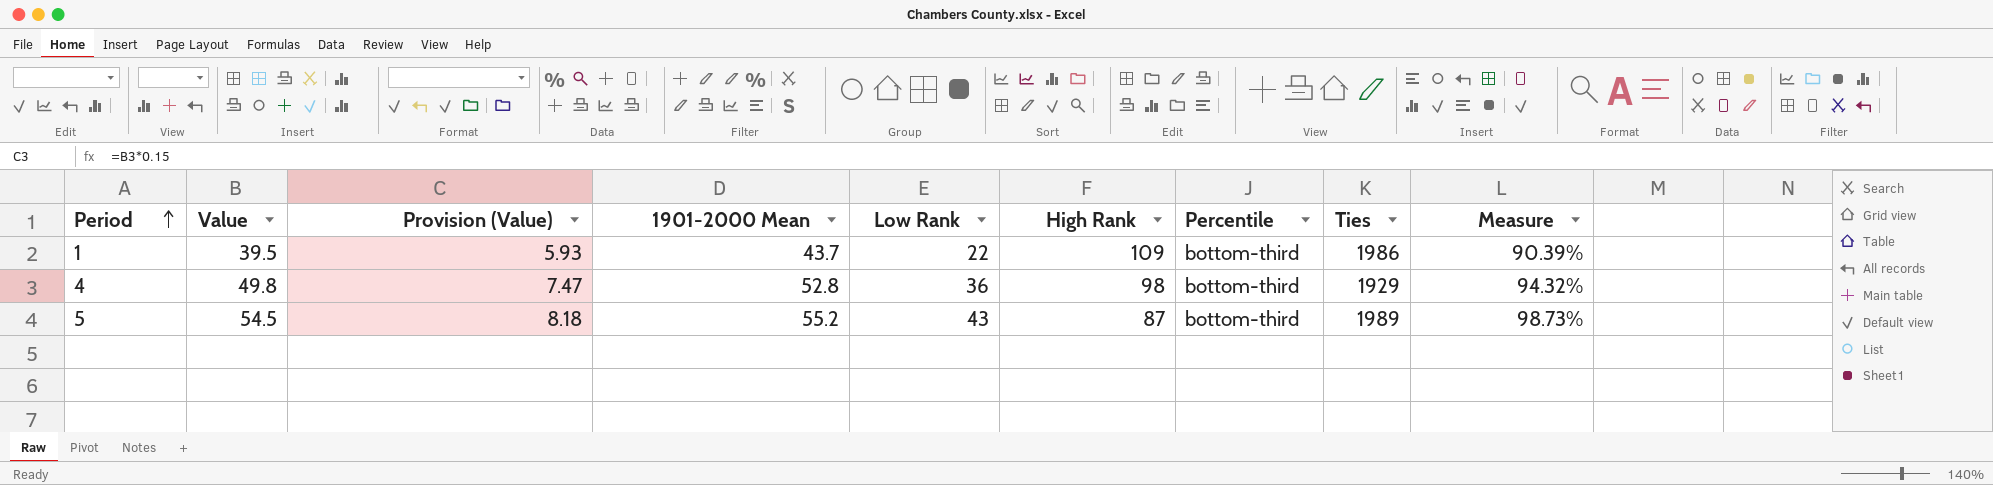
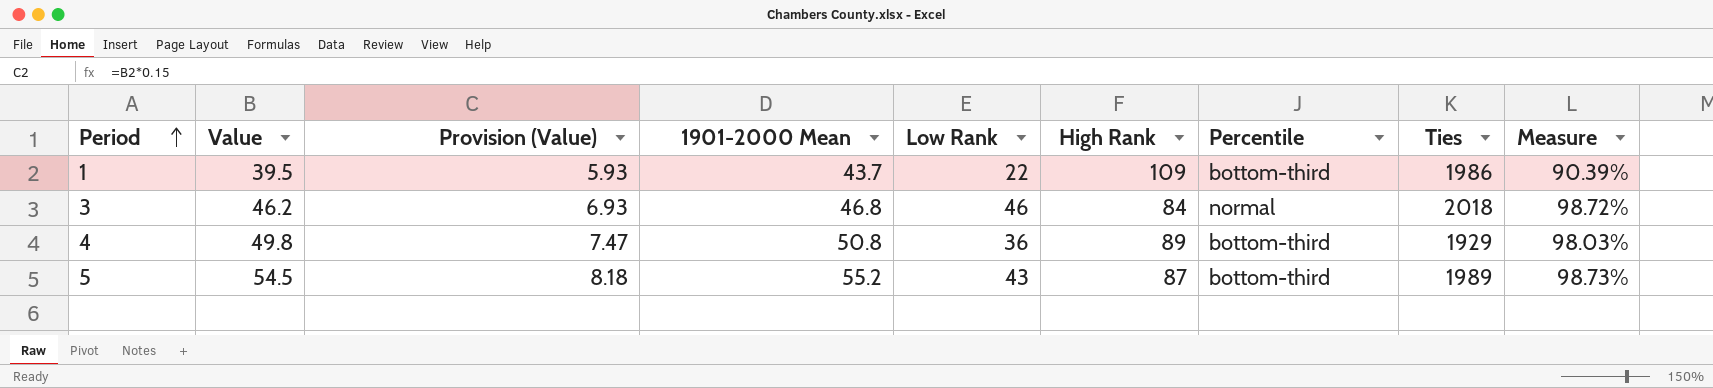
row 3: none -> 46.2 | 6.93 | 46.8 | 46 | 84 | normal | 2018 | 98.72%
4 | 1901-2000 Mean: 52.8 -> 50.8
4 | High Rank: 98 -> 89
4 | Measure: 94.32% -> 98.03%

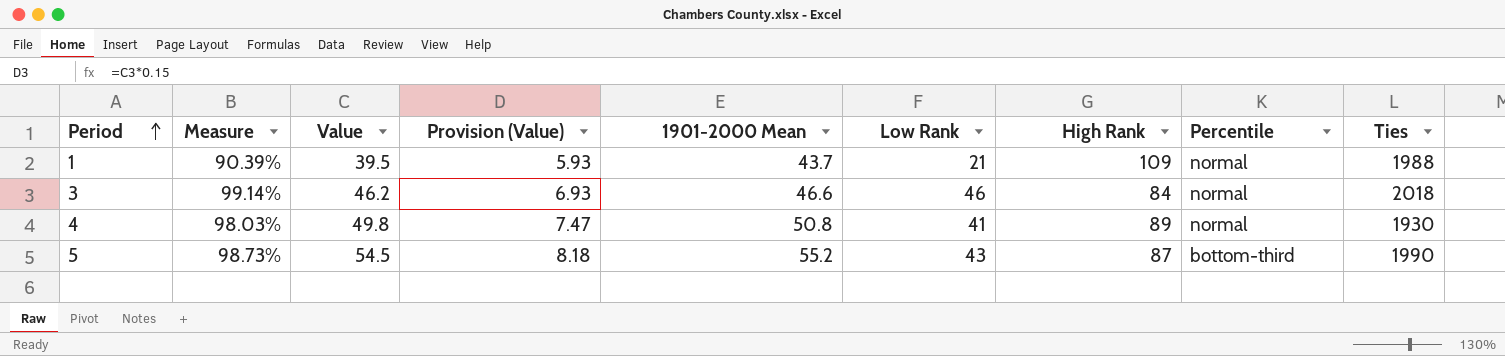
column Measure | position: 9 -> 2
1 | Low Rank: 22 -> 21
1 | Percentile: bottom-third -> normal
1 | Ties: 1986 -> 1988
3 | Measure: 98.72% -> 99.14%
3 | 1901-2000 Mean: 46.8 -> 46.6
4 | Low Rank: 36 -> 41
4 | Percentile: bottom-third -> normal
4 | Ties: 1929 -> 1930
5 | Ties: 1989 -> 1990

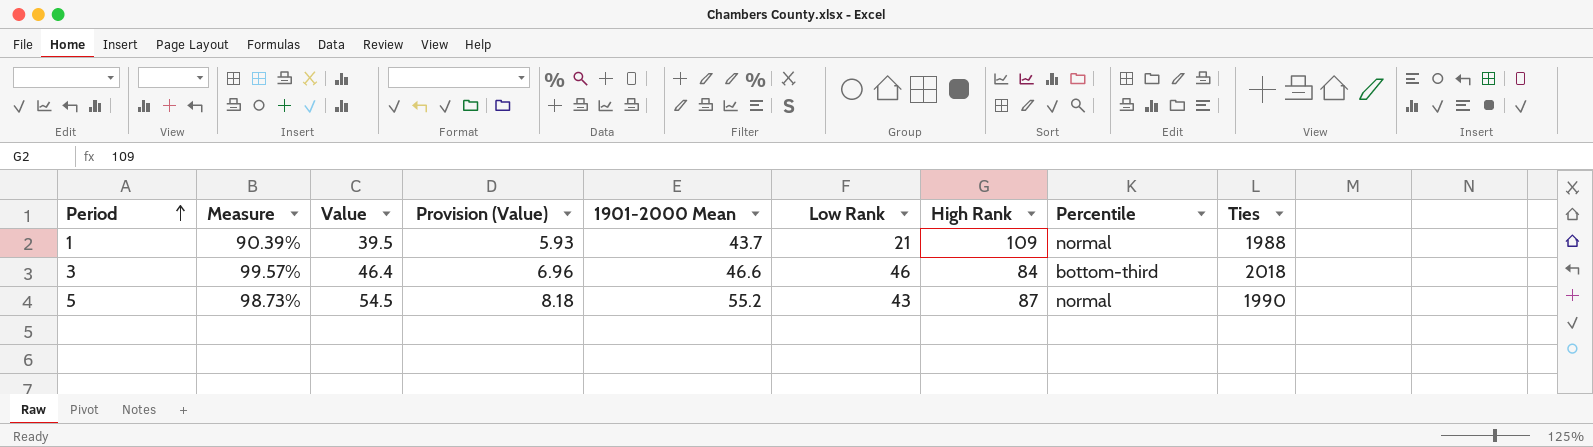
row 4: 98.03% | 49.8 | 7.47 | 50.8 | 41 | 89 | normal | 1930 -> none
3 | Measure: 99.14% -> 99.57%
3 | Value: 46.2 -> 46.4
3 | Provision (Value): 6.93 -> 6.96
3 | Percentile: normal -> bottom-third
5 | Percentile: bottom-third -> normal

